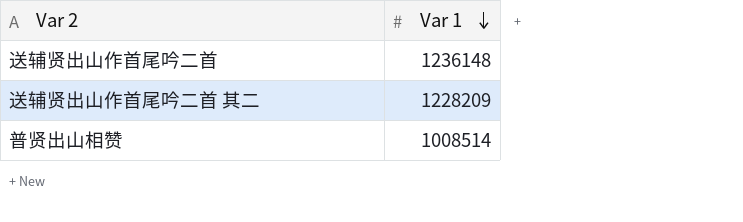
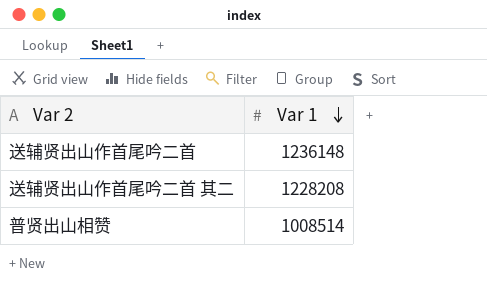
送辅贤出山作首尾吟二首 其二 | Var 1: 1228209 -> 1228208

